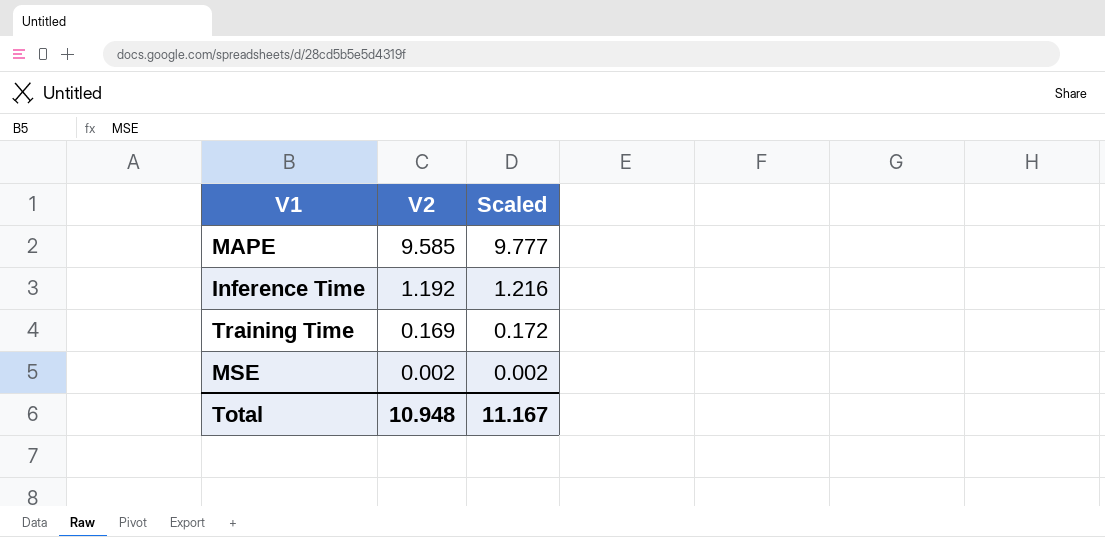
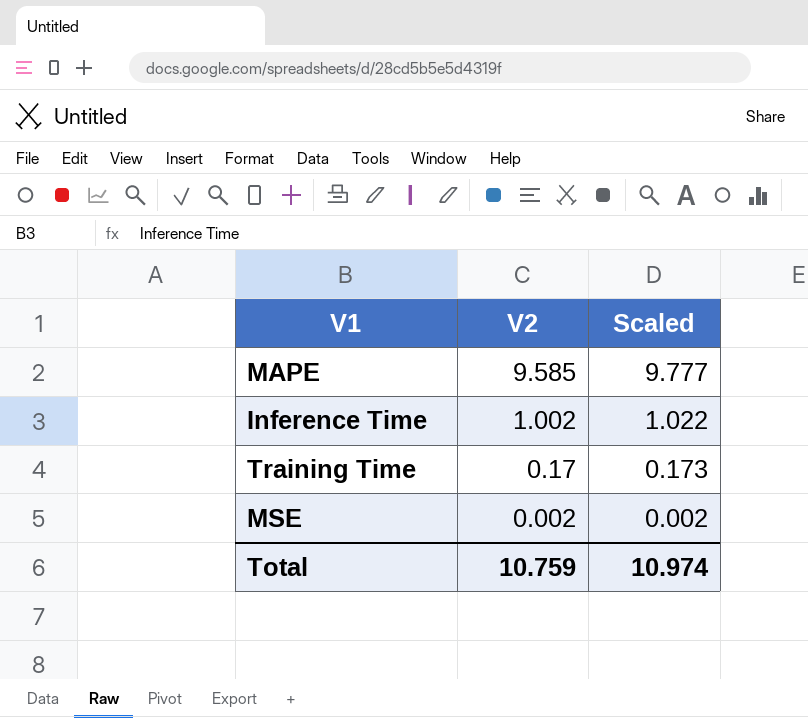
Inference Time | V2: 1.192 -> 1.002
Inference Time | Scaled: 1.216 -> 1.022
Training Time | V2: 0.169 -> 0.17
Training Time | Scaled: 0.172 -> 0.173
Total | V2: 10.948 -> 10.759
Total | Scaled: 11.167 -> 10.974

